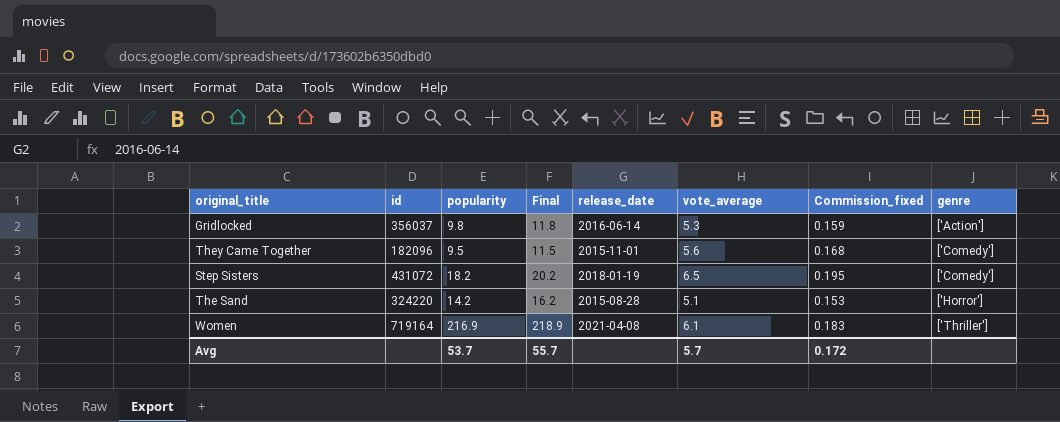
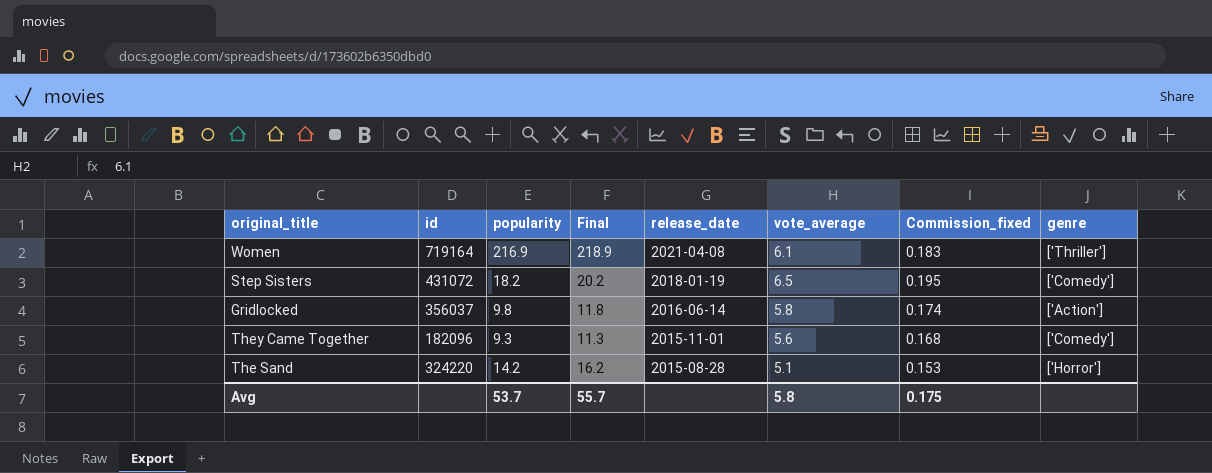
row order: genre ascending -> release_date descending
Gridlocked | vote_average: 5.3 -> 5.8
Gridlocked | Commission_fixed: 0.159 -> 0.174
They Came Together | popularity: 9.5 -> 9.3
They Came Together | Final: 11.5 -> 11.3
Avg | vote_average: 5.7 -> 5.8
Avg | Commission_fixed: 0.172 -> 0.175

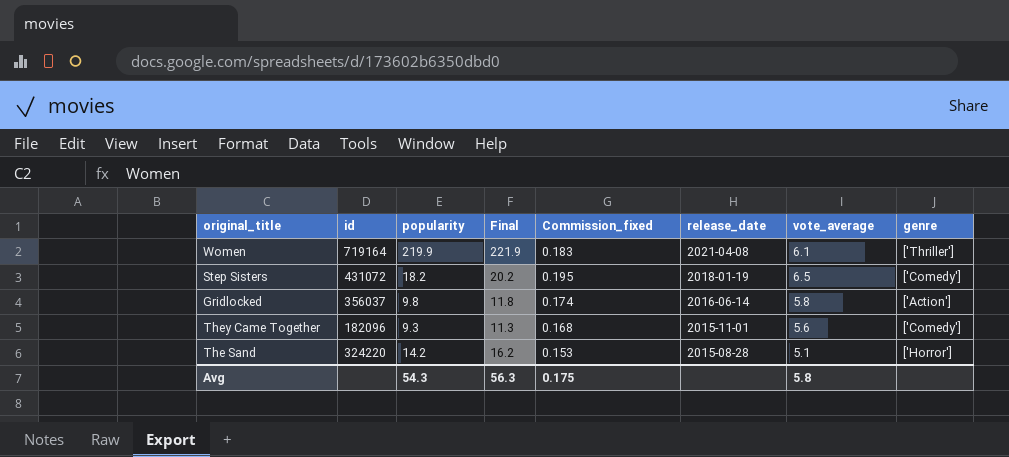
column Commission_fixed | position: 7 -> 5
Women | popularity: 216.9 -> 219.9
Women | Final: 218.9 -> 221.9
Avg | popularity: 53.7 -> 54.3
Avg | Final: 55.7 -> 56.3

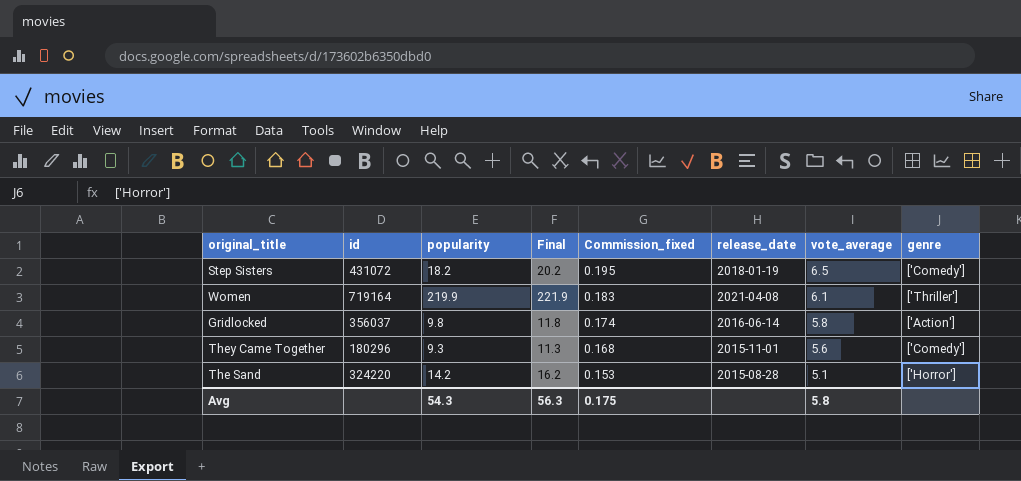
row order: release_date descending -> Commission_fixed descending
They Came Together | id: 182096 -> 180296

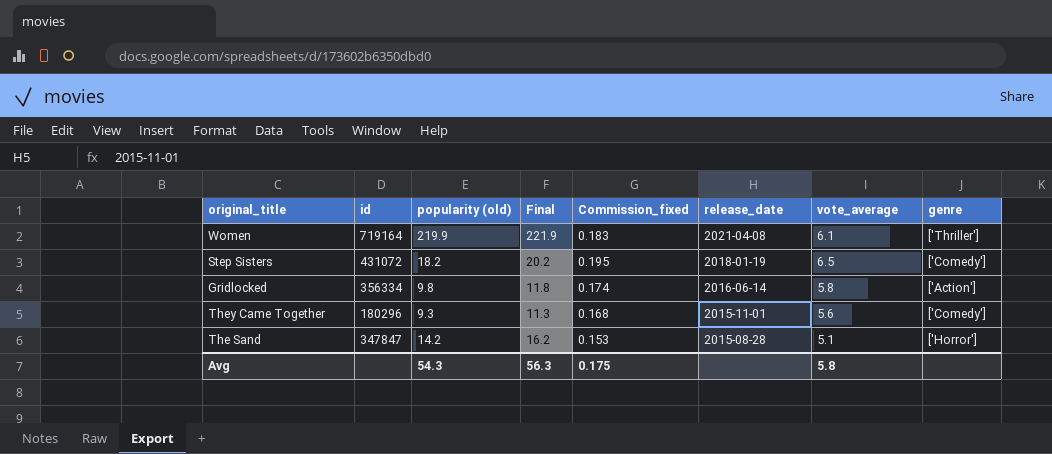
row order: Commission_fixed descending -> release_date descending
column name: popularity -> popularity (old)
Gridlocked | id: 356037 -> 356334
The Sand | id: 324220 -> 347847

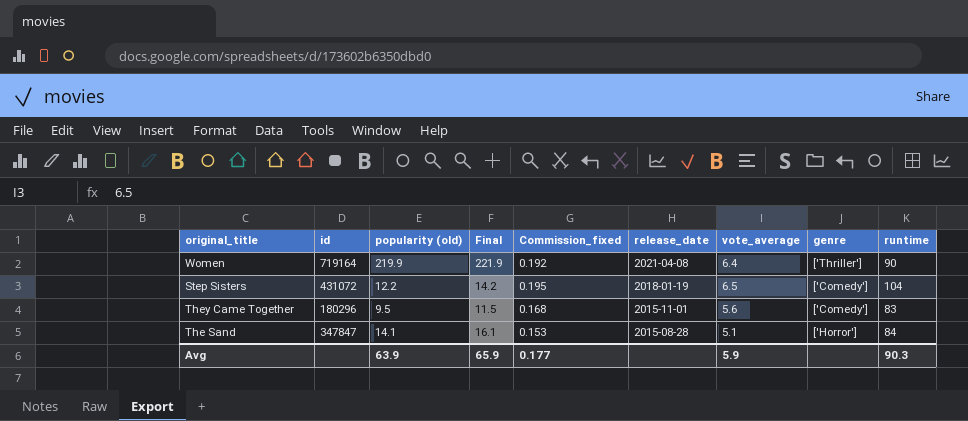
column runtime | position: none -> 9
row Gridlocked: 356334 | 9.8 | 11.8 | 0.174 | 2016-06-14 | 5.8 | ['Action'] -> none
Women | Commission_fixed: 0.183 -> 0.192
Women | vote_average: 6.1 -> 6.4
Step Sisters | popularity (old): 18.2 -> 12.2
Step Sisters | Final: 20.2 -> 14.2
They Came Together | popularity (old): 9.3 -> 9.5
They Came Together | Final: 11.3 -> 11.5
The Sand | popularity (old): 14.2 -> 14.1
The Sand | Final: 16.2 -> 16.1
Avg | popularity (old): 54.3 -> 63.9
Avg | Final: 56.3 -> 65.9
Avg | Commission_fixed: 0.175 -> 0.177
Avg | vote_average: 5.8 -> 5.9

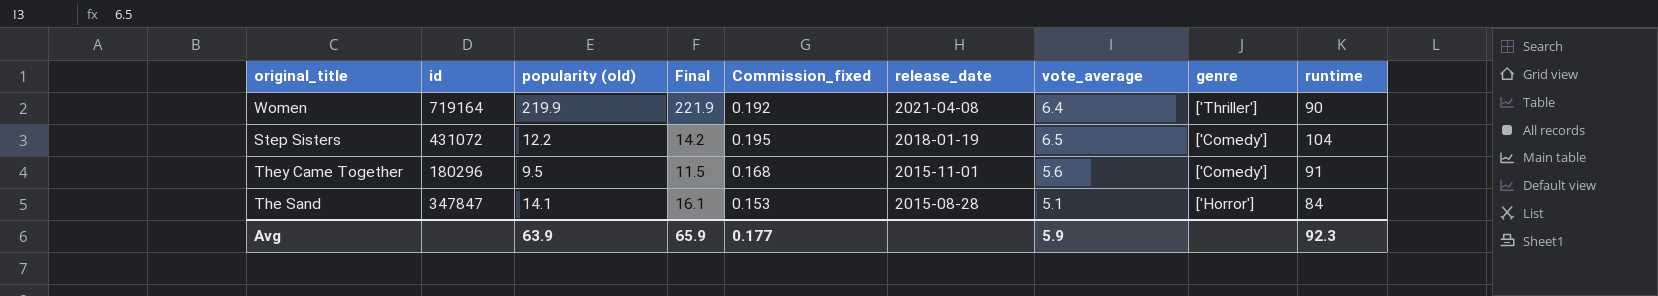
They Came Together | runtime: 83 -> 91
Avg | runtime: 90.3 -> 92.3

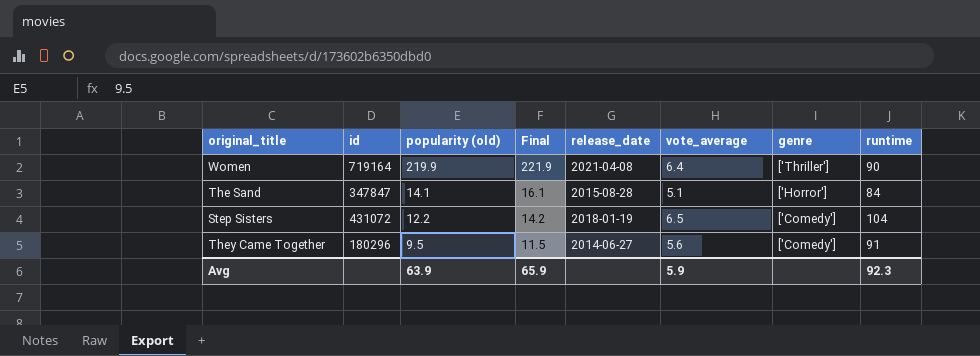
row order: release_date descending -> popularity (old) descending
column Commission_fixed | formula: [vote_average] * 0.03 -> none
They Came Together | release_date: 2015-11-01 -> 2014-06-27

